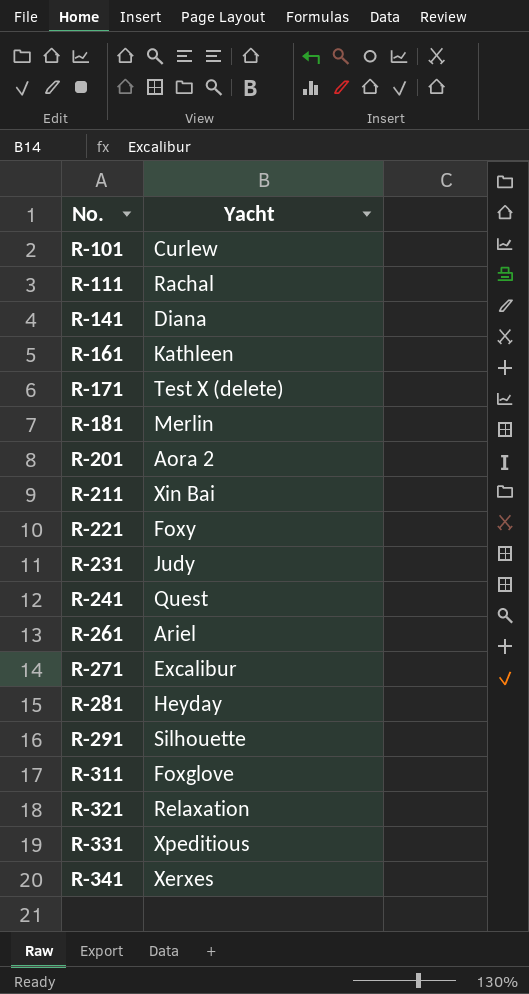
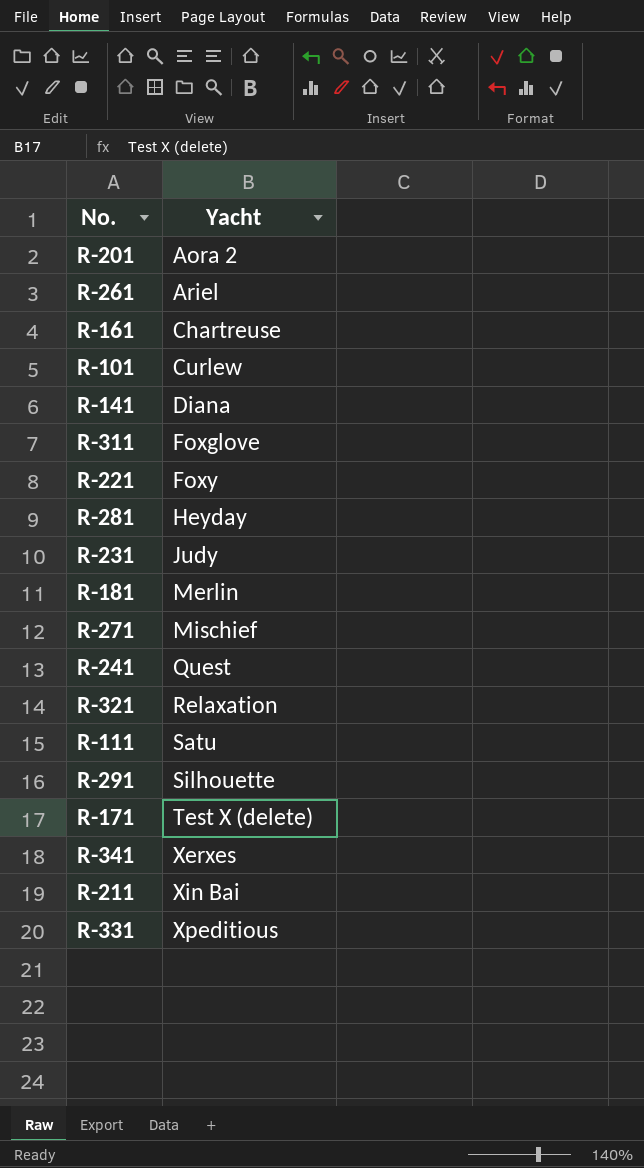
row order: No. ascending -> Yacht ascending
R-161 | Yacht: Kathleen -> Chartreuse
R-271 | Yacht: Excalibur -> Mischief
R-111 | Yacht: Rachal -> Satu

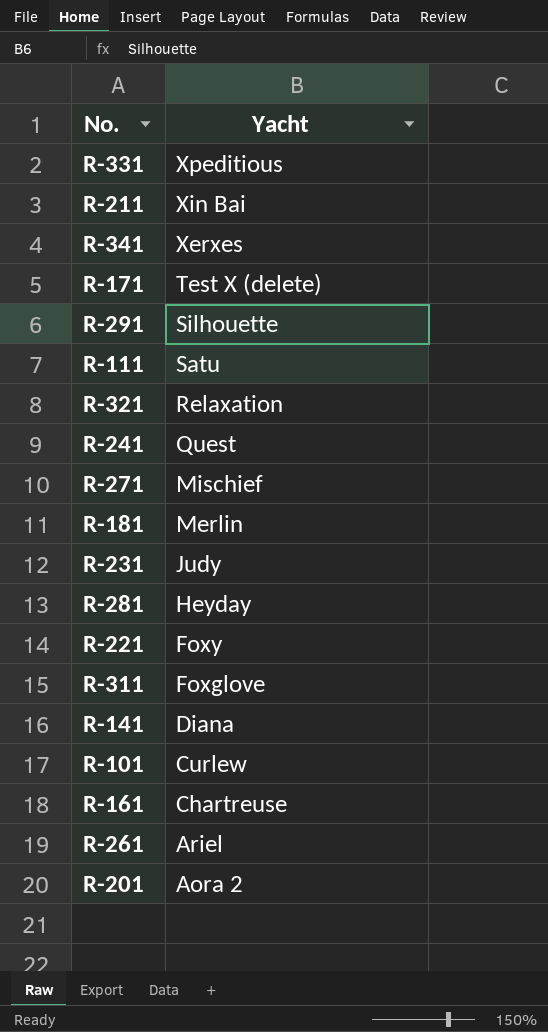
row order: Yacht ascending -> Yacht descending

